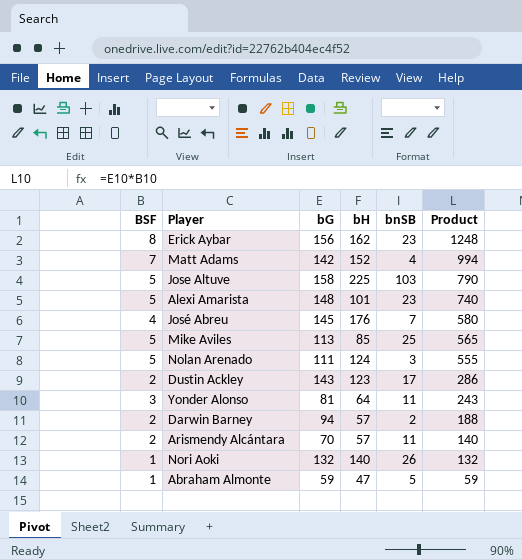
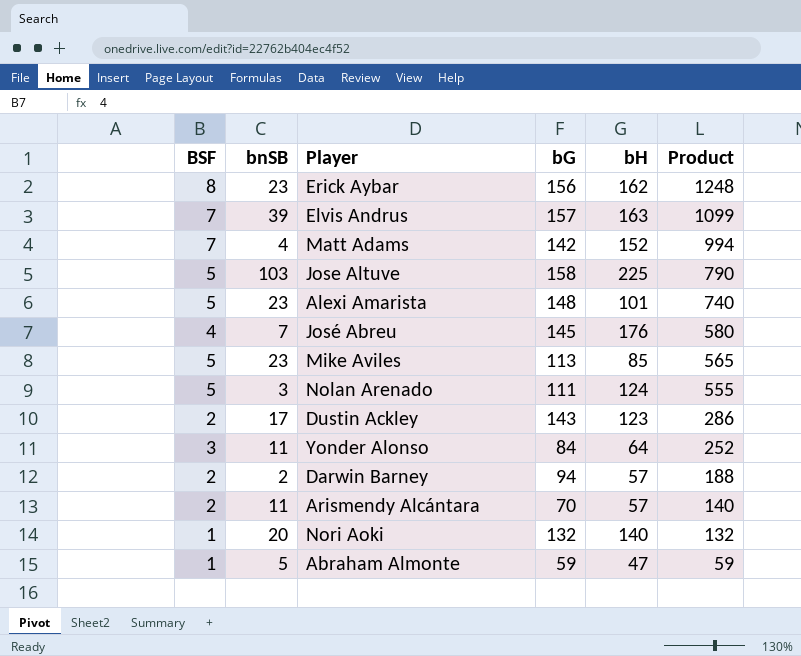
column bnSB | position: 5 -> 2
row Elvis Andrus: none -> 7 | 39 | 157 | 163 | 1099
Mike Aviles | bnSB: 25 -> 23
Yonder Alonso | bG: 81 -> 84
Yonder Alonso | Product: 243 -> 252
Nori Aoki | bnSB: 26 -> 20

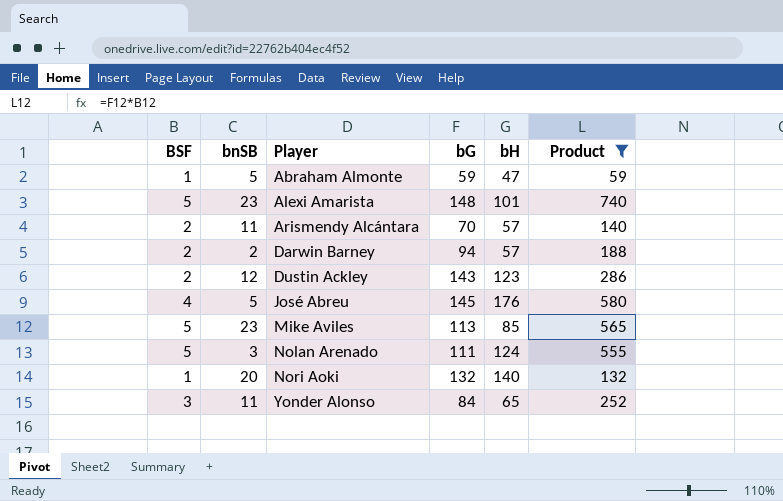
filter: none -> Product <= 740
row order: Product descending -> Player ascending
Dustin Ackley | bnSB: 17 -> 12
José Abreu | bnSB: 7 -> 5
Yonder Alonso | bH: 64 -> 65

